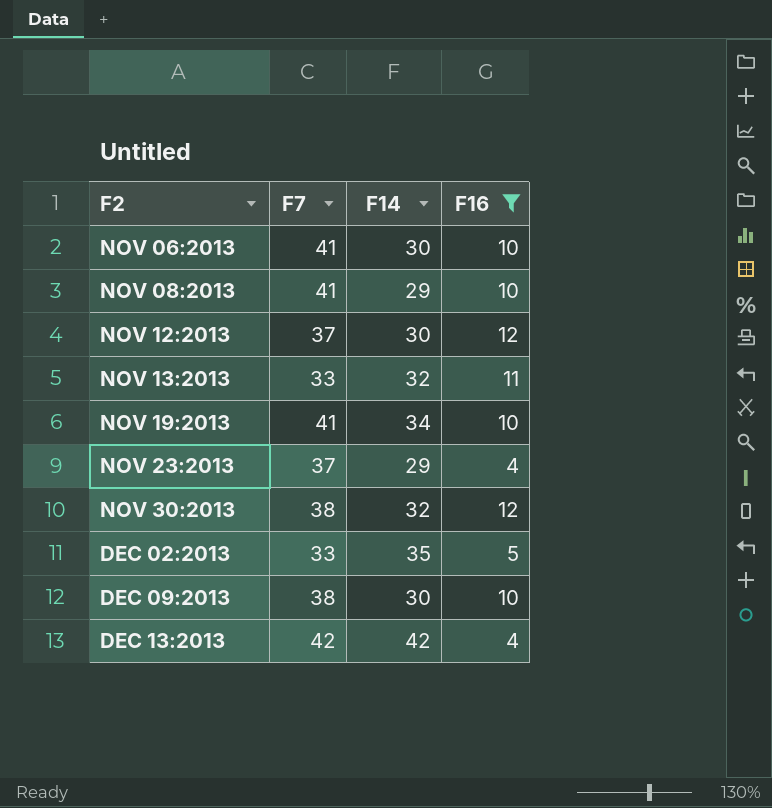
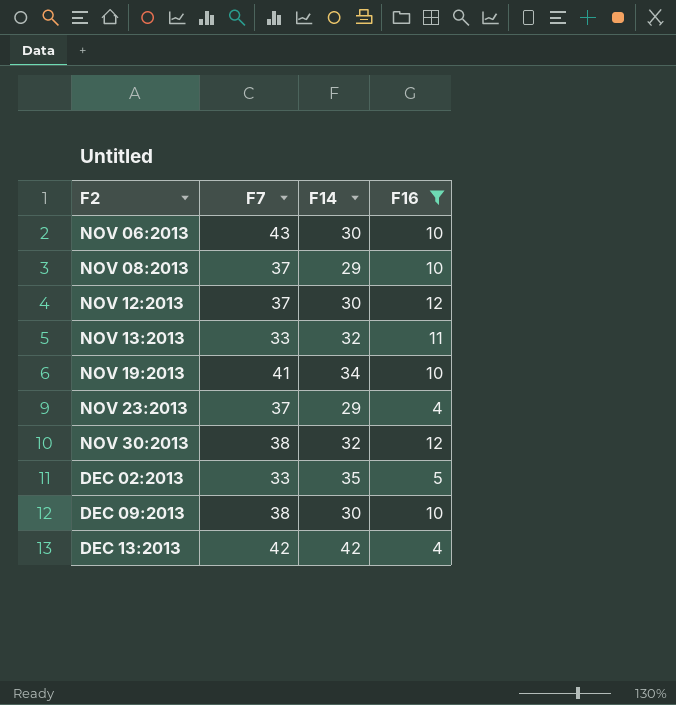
NOV 06:2013 | F7: 41 -> 43
NOV 08:2013 | F7: 41 -> 37

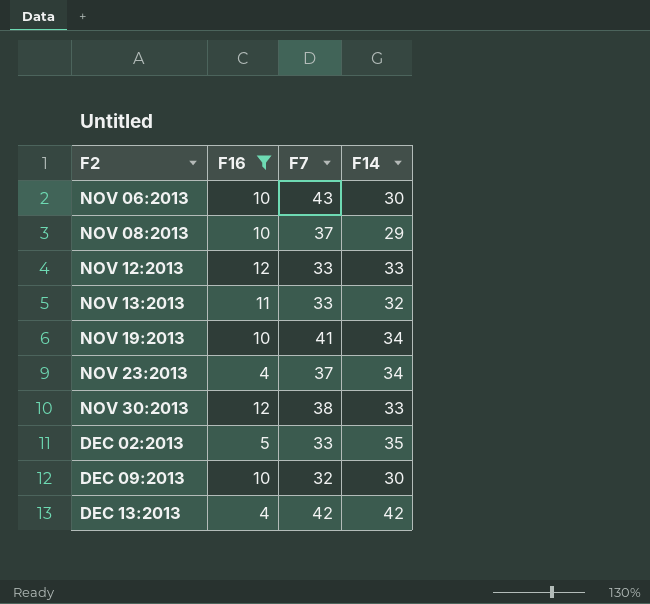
column F16 | position: 4 -> 2
NOV 12:2013 | F7: 37 -> 33
NOV 12:2013 | F14: 30 -> 33
NOV 23:2013 | F14: 29 -> 34
NOV 30:2013 | F14: 32 -> 33
DEC 09:2013 | F7: 38 -> 32

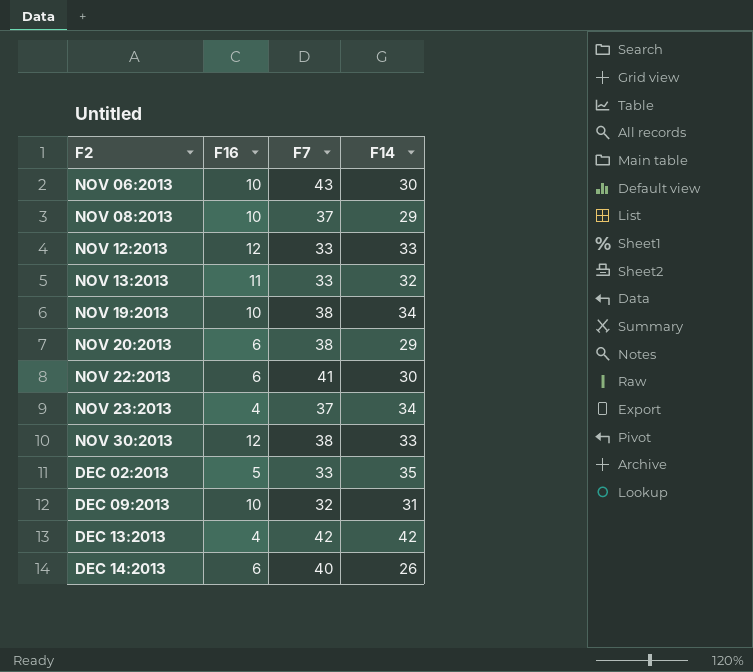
filter: F16 != 6 -> none
NOV 19:2013 | F7: 41 -> 38
DEC 09:2013 | F14: 30 -> 31

